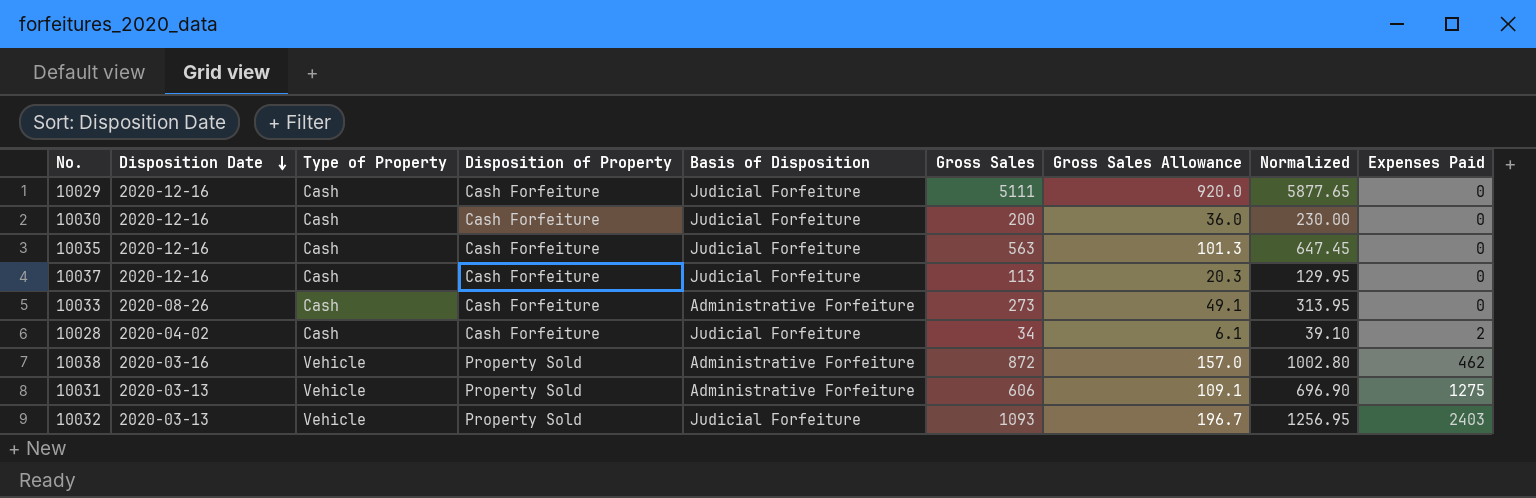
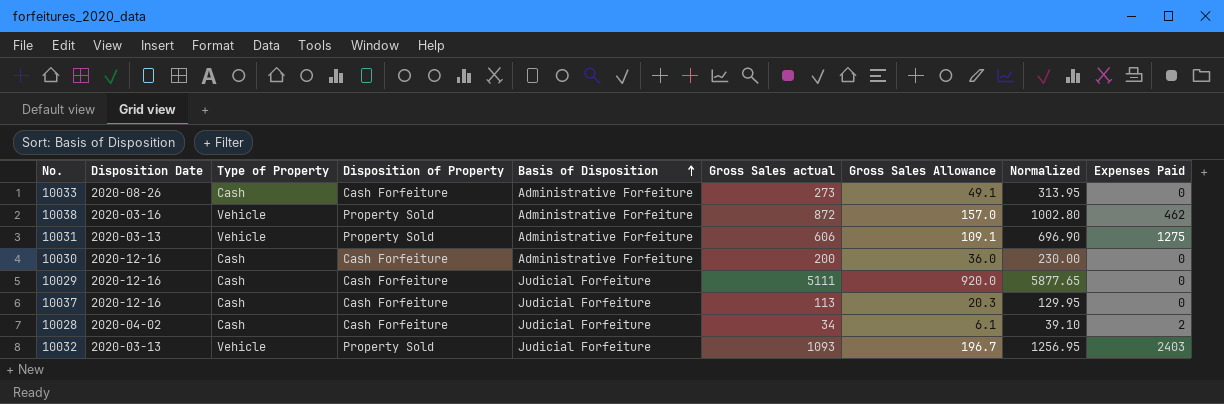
row order: Disposition Date descending -> Basis of Disposition ascending
column name: Gross Sales -> Gross Sales actual
row 10035: 2020-12-16 | Cash | Cash Forfeiture | Judicial Forfeiture | 563 | 101.3 | 647.45 | 0 -> none
10030 | Basis of Disposition: Judicial Forfeiture -> Administrative Forfeiture

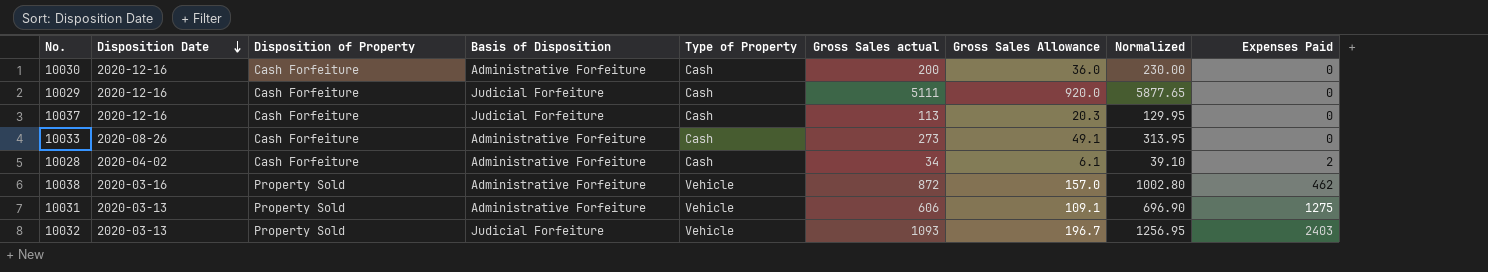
row order: Basis of Disposition ascending -> Disposition Date descending
column Type of Property | position: 3 -> 5
10028 | Basis of Disposition: Judicial Forfeiture -> Administrative Forfeiture

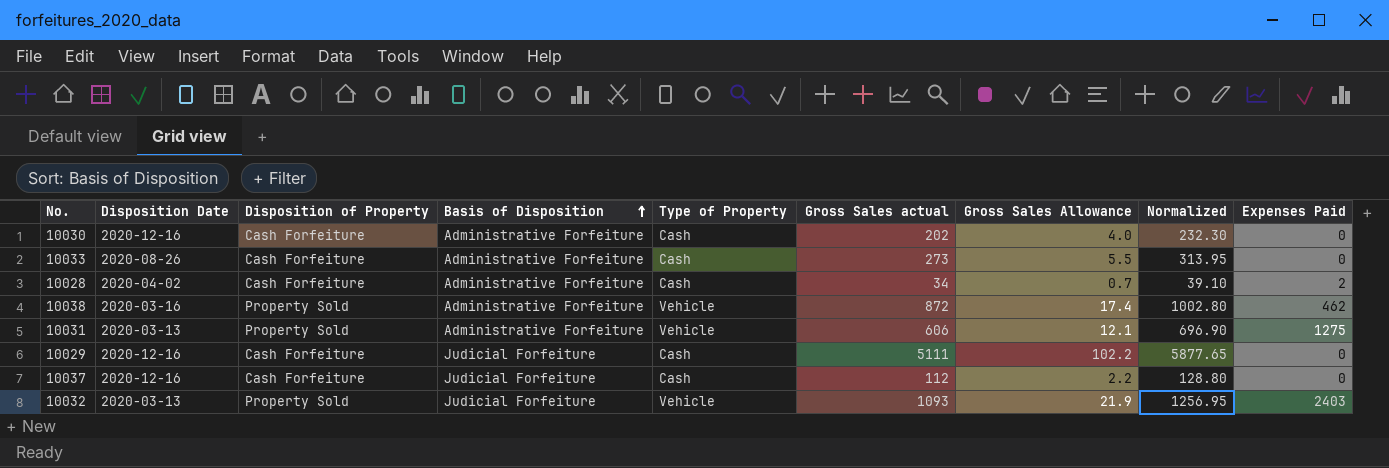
row order: Disposition Date descending -> Basis of Disposition ascending
column Gross Sales Allowance | formula: [Gross Sales actual] * 0.18 -> [Gross Sales actual] * 0.02
10030 | Gross Sales actual: 200 -> 202
10030 | Normalized: 230.00 -> 232.30
10037 | Gross Sales actual: 113 -> 112
10037 | Normalized: 129.95 -> 128.80

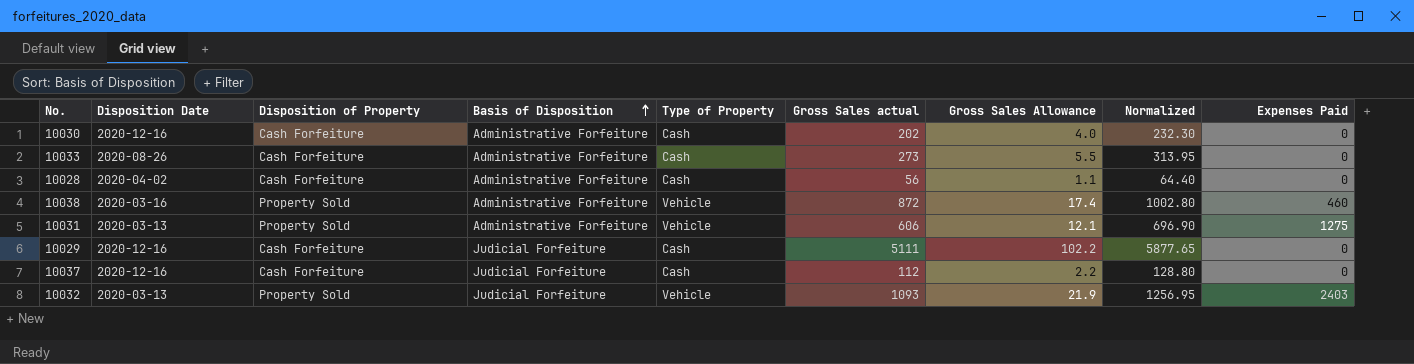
10028 | Gross Sales actual: 34 -> 56
10028 | Gross Sales Allowance: 0.7 -> 1.1
10028 | Normalized: 39.10 -> 64.40
10028 | Expenses Paid: 2 -> 0
10038 | Expenses Paid: 462 -> 460

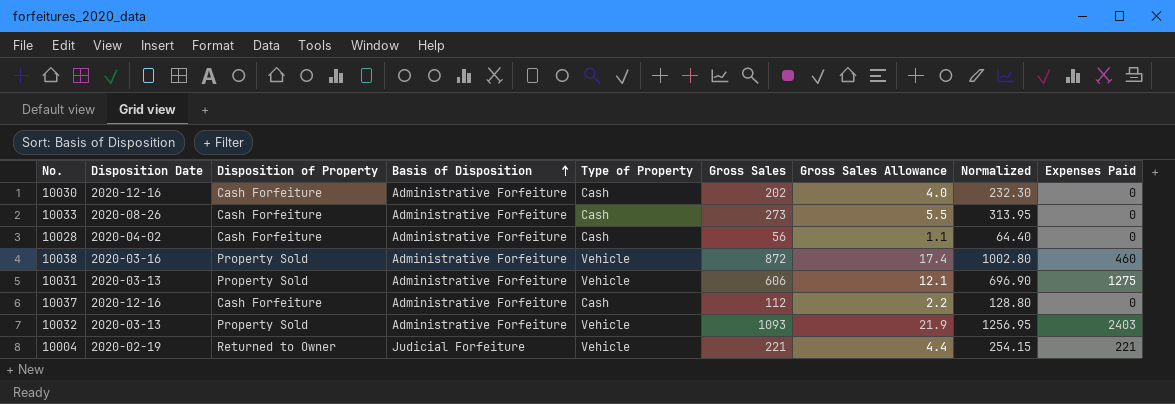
column name: Gross Sales actual -> Gross Sales
row 10029: 2020-12-16 | Cash Forfeiture | Judicial Forfeiture | Cash | 5111 | 102.2 | 5877.65 | 0 -> none
10037 | Basis of Disposition: Judicial Forfeiture -> Administrative Forfeiture
10032 | Basis of Disposition: Judicial Forfeiture -> Administrative Forfeiture
row 10004: none -> 2020-02-19 | Returned to Owner | Judicial Forfeiture | Vehicle | 221 | 4.4 | 254.15 | 221

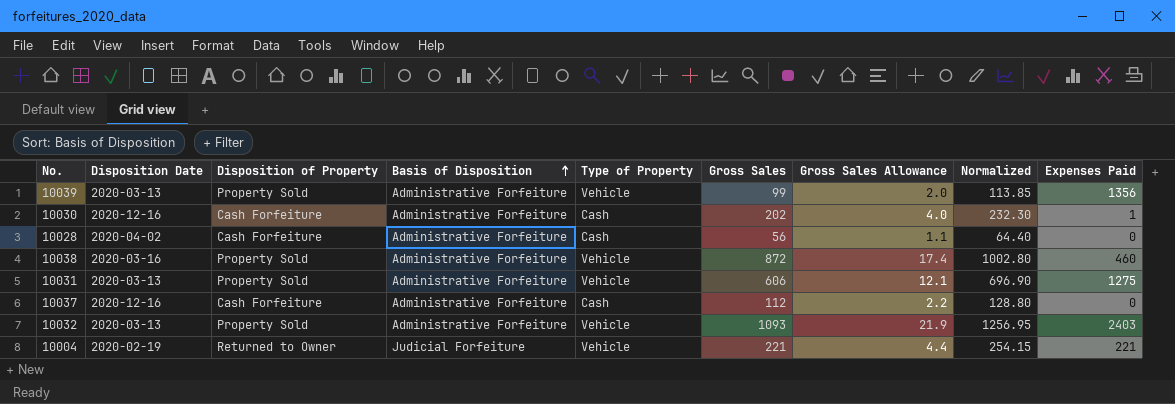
row 10033: 2020-08-26 | Cash Forfeiture | Administrative Forfeiture | Cash | 273 | 5.5 | 313.95 | 0 -> none
row 10039: none -> 2020-03-13 | Property Sold | Administrative Forfeiture | Vehicle | 99 | 2.0 | 113.85 | 1356
10030 | Expenses Paid: 0 -> 1

